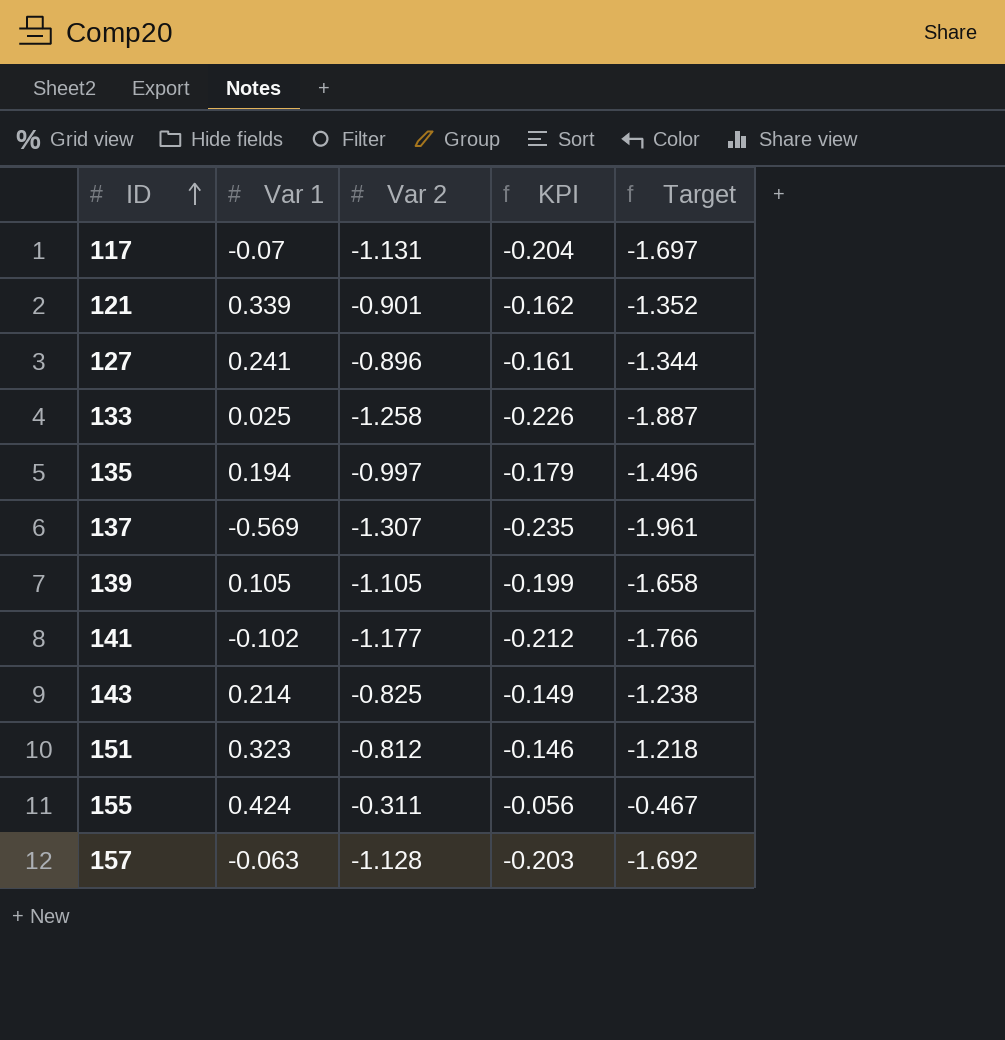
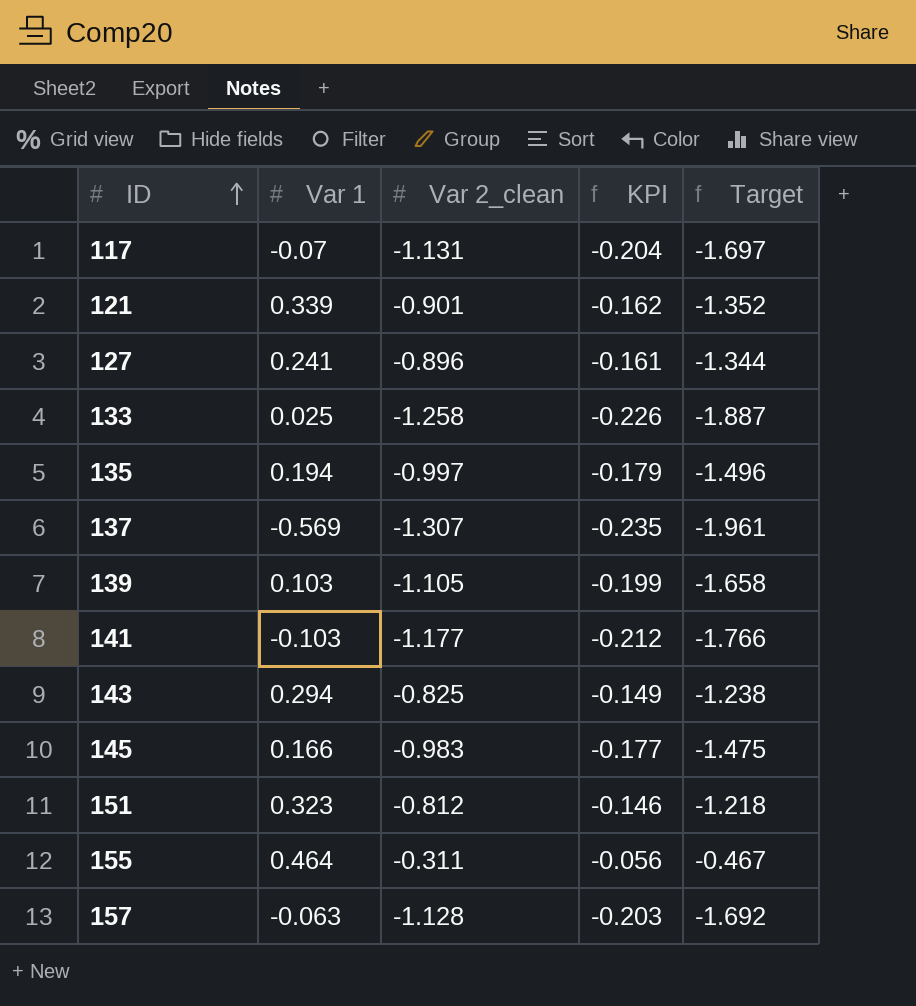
column name: Var 2 -> Var 2_clean
139 | Var 1: 0.105 -> 0.103
141 | Var 1: -0.102 -> -0.103
143 | Var 1: 0.214 -> 0.294
row 145: none -> 0.166 | -0.983 | -0.177 | -1.475
155 | Var 1: 0.424 -> 0.464

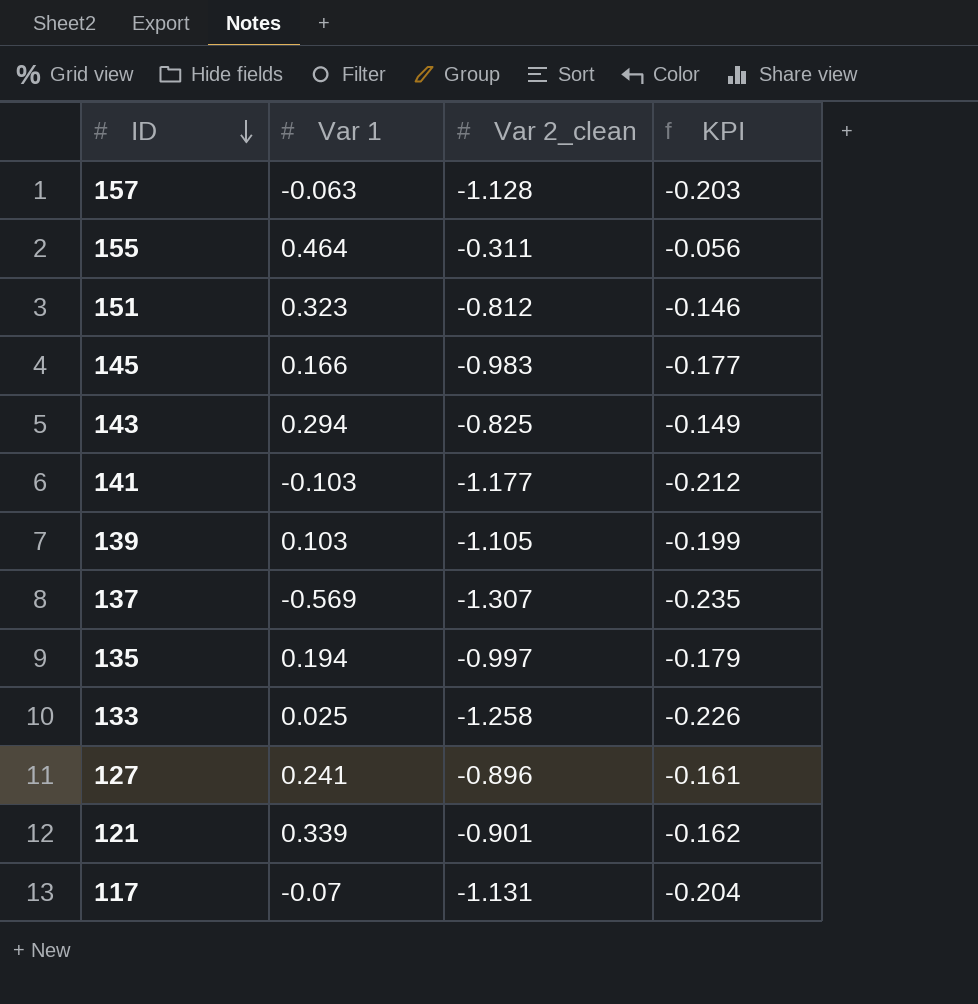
row order: ID ascending -> ID descending
column Target | formula: [Var 2_clean] * 1.5 -> none

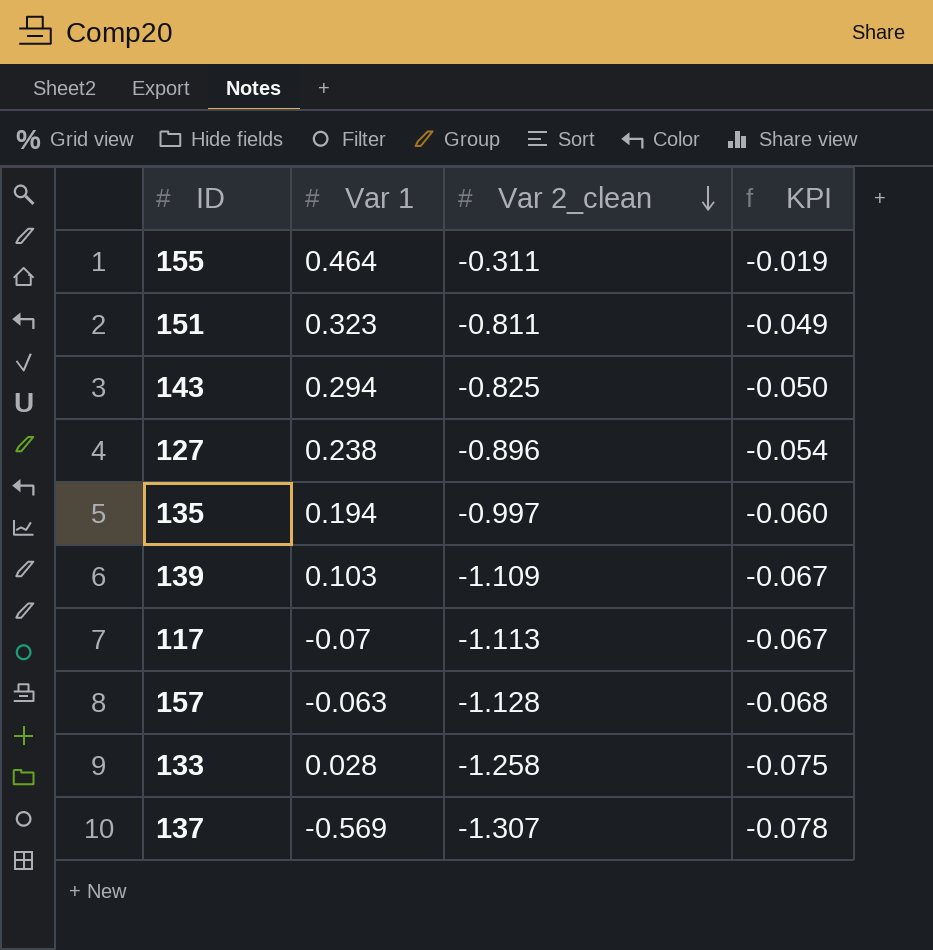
row order: ID descending -> Var 2_clean descending
column KPI | formula: [Var 2_clean] * 0.18 -> [Var 2_clean] * 0.06
row 145: 0.166 | -0.983 | -0.177 -> none
row 141: -0.103 | -1.177 | -0.212 -> none
row 121: 0.339 | -0.901 | -0.162 -> none
151 | Var 2_clean: -0.812 -> -0.811
127 | Var 1: 0.241 -> 0.238
139 | Var 2_clean: -1.105 -> -1.109
117 | Var 2_clean: -1.131 -> -1.113
133 | Var 1: 0.025 -> 0.028

